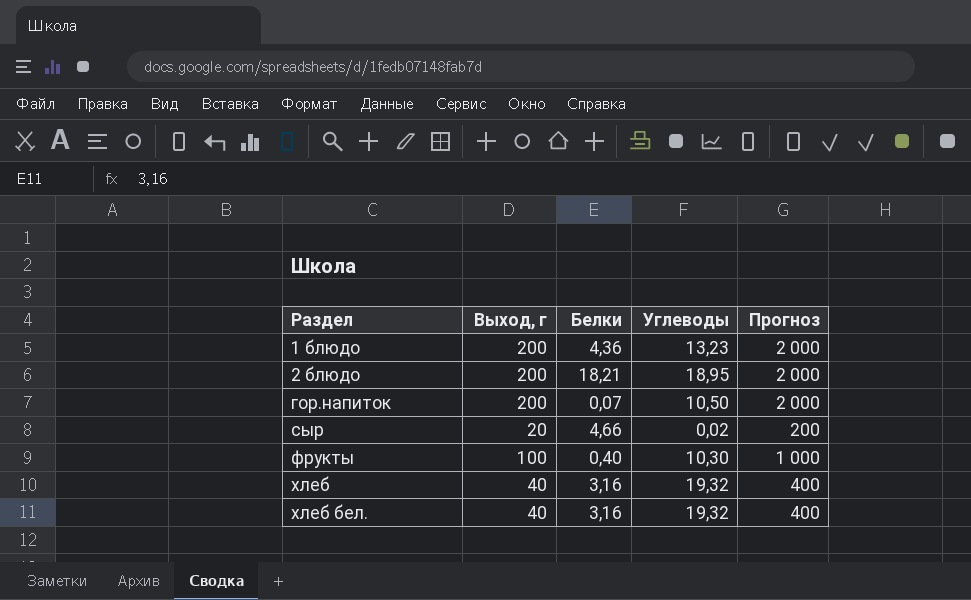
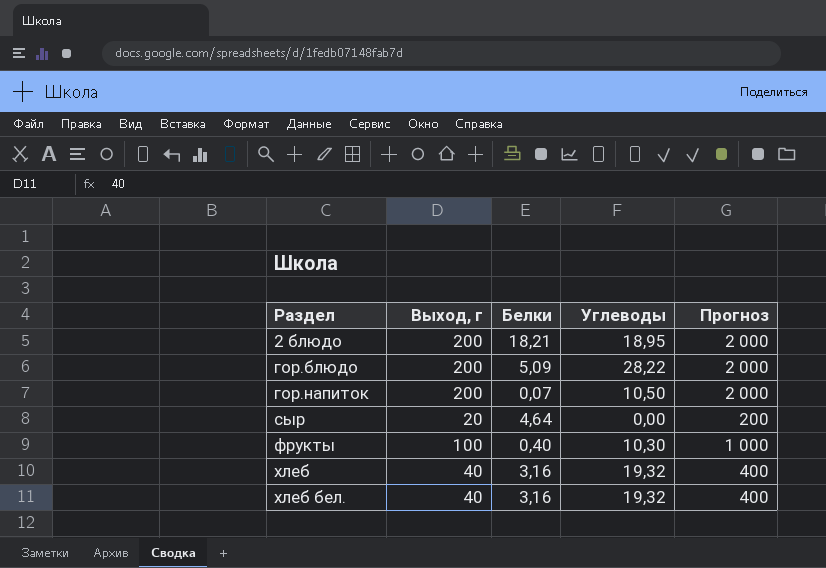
row 1 блюдо: 200 | 4,36 | 13,23 | 2 000 -> none
row гор.блюдо: none -> 200 | 5,09 | 28,22 | 2 000
сыр | Белки: 4,66 -> 4,64
сыр | Углеводы: 0,02 -> 0,00

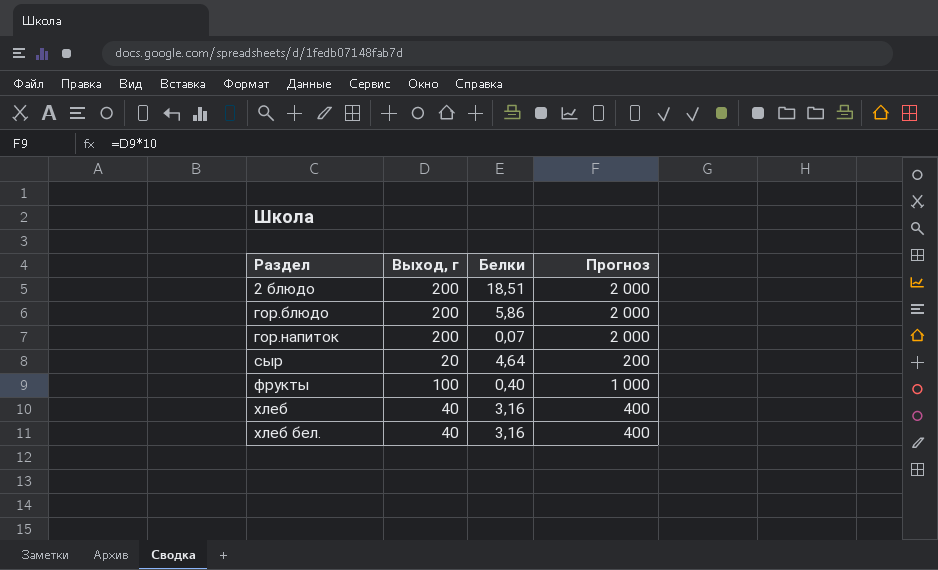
column Углеводы | position: 4 -> none
2 блюдо | Белки: 18,21 -> 18,51
гор.блюдо | Белки: 5,09 -> 5,86

